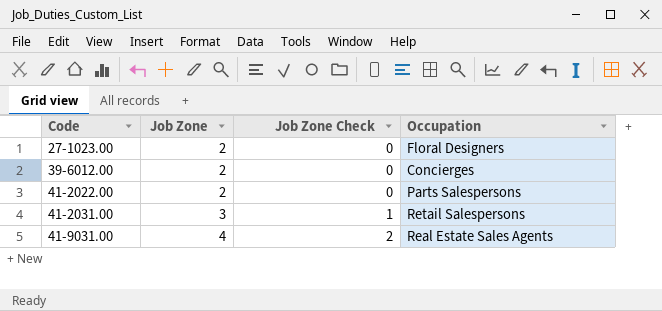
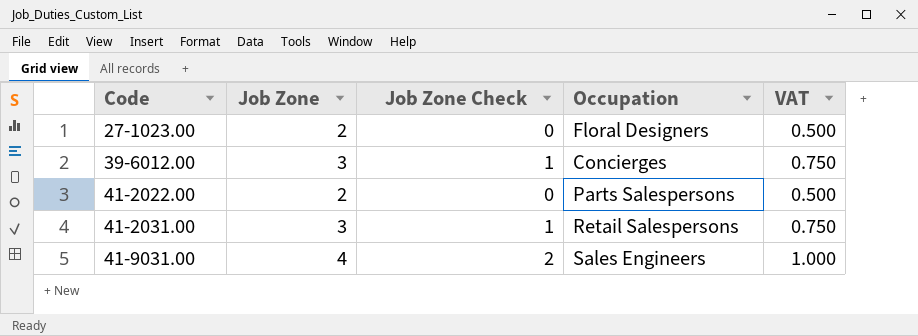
column VAT | formula: none -> [Job Zone] * 0.25
39-6012.00 | Job Zone: 2 -> 3
39-6012.00 | Job Zone Check: 0 -> 1
41-9031.00 | Occupation: Real Estate Sales Agents -> Sales Engineers

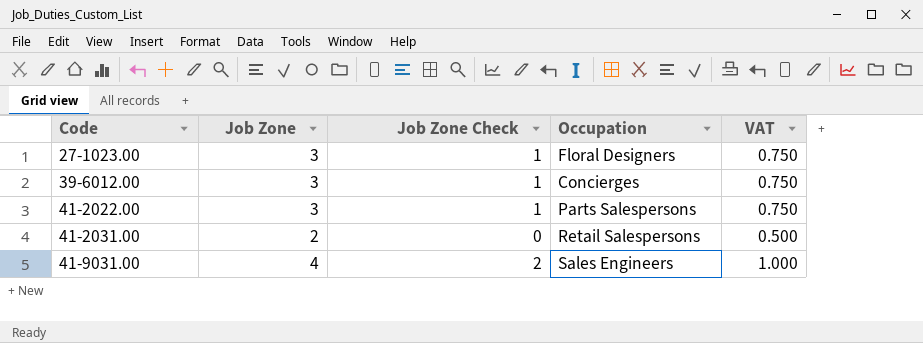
27-1023.00 | Job Zone: 2 -> 3
27-1023.00 | Job Zone Check: 0 -> 1
27-1023.00 | VAT: 0.500 -> 0.750
41-2022.00 | Job Zone: 2 -> 3
41-2022.00 | Job Zone Check: 0 -> 1
41-2022.00 | VAT: 0.500 -> 0.750
41-2031.00 | Job Zone: 3 -> 2
41-2031.00 | Job Zone Check: 1 -> 0
41-2031.00 | VAT: 0.750 -> 0.500

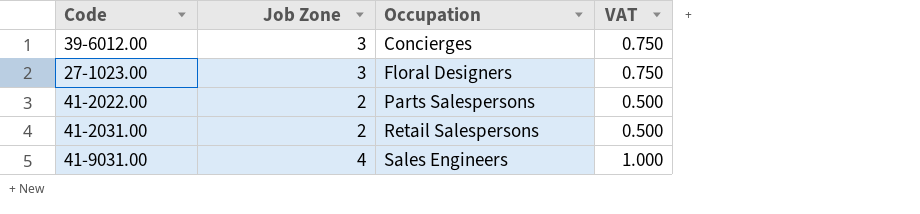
row order: Code ascending -> Occupation ascending
column Job Zone Check | formula: [Job Zone] - 2 -> none
41-2022.00 | Job Zone: 3 -> 2
41-2022.00 | VAT: 0.750 -> 0.500

